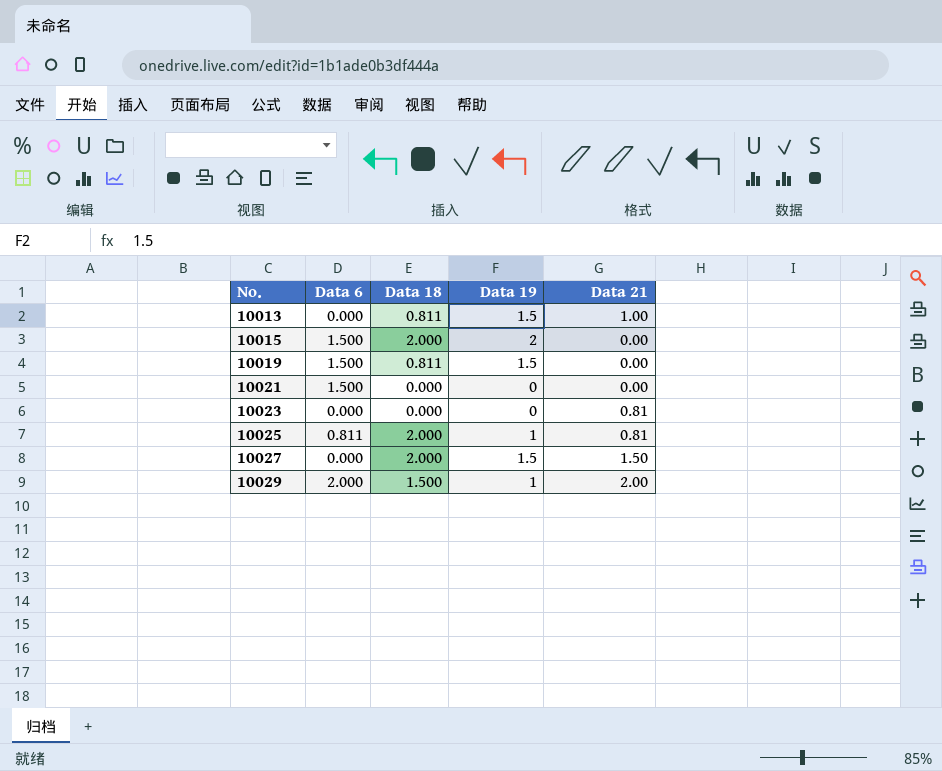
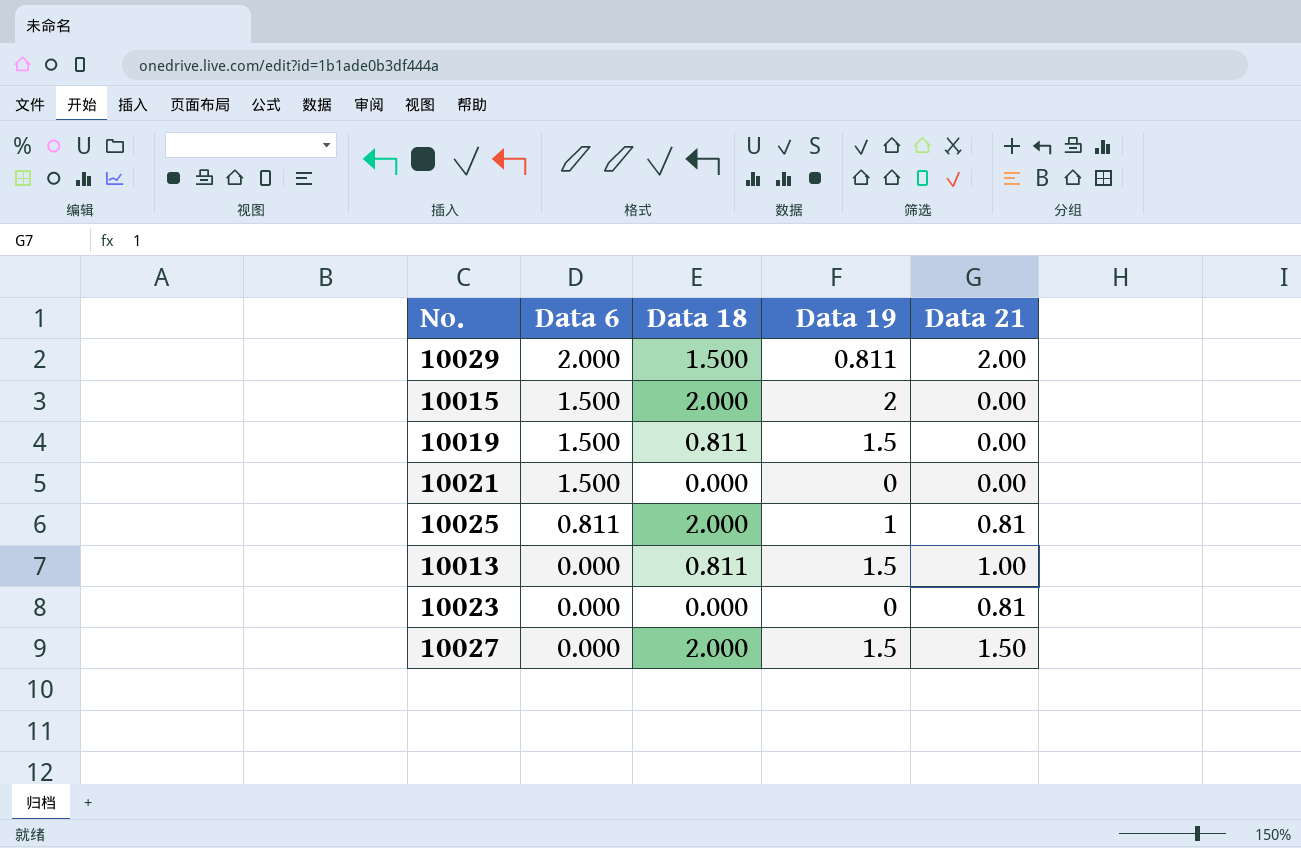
row order: No. ascending -> Data 6 descending
10029 | Data 19: 1 -> 0.811

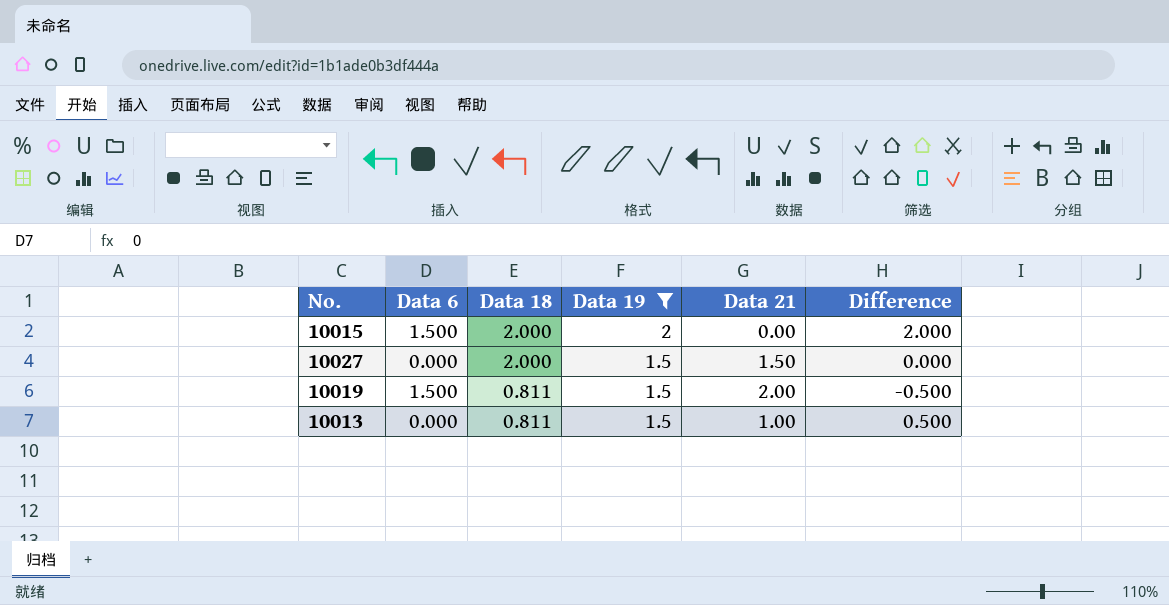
filter: none -> Data 19 >= 1.5
row order: Data 6 descending -> Data 18 descending
column Difference | formula: none -> [Data 19] - [Data 21]
10019 | Data 21: 0.00 -> 2.00

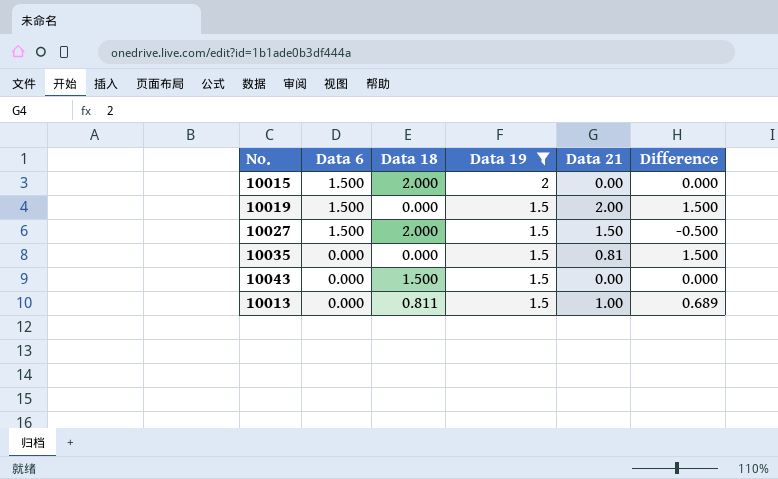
row order: Data 18 descending -> Data 6 descending
column Difference | formula: [Data 19] - [Data 21] -> [Data 19] - [Data 18]
10019 | Data 18: 0.811 -> 0.000
10027 | Data 6: 0.000 -> 1.500
row 10035: none -> 0.000 | 0.000 | 1.5 | 0.81 | 1.500
row 10043: none -> 0.000 | 1.500 | 1.5 | 0.00 | 0.000

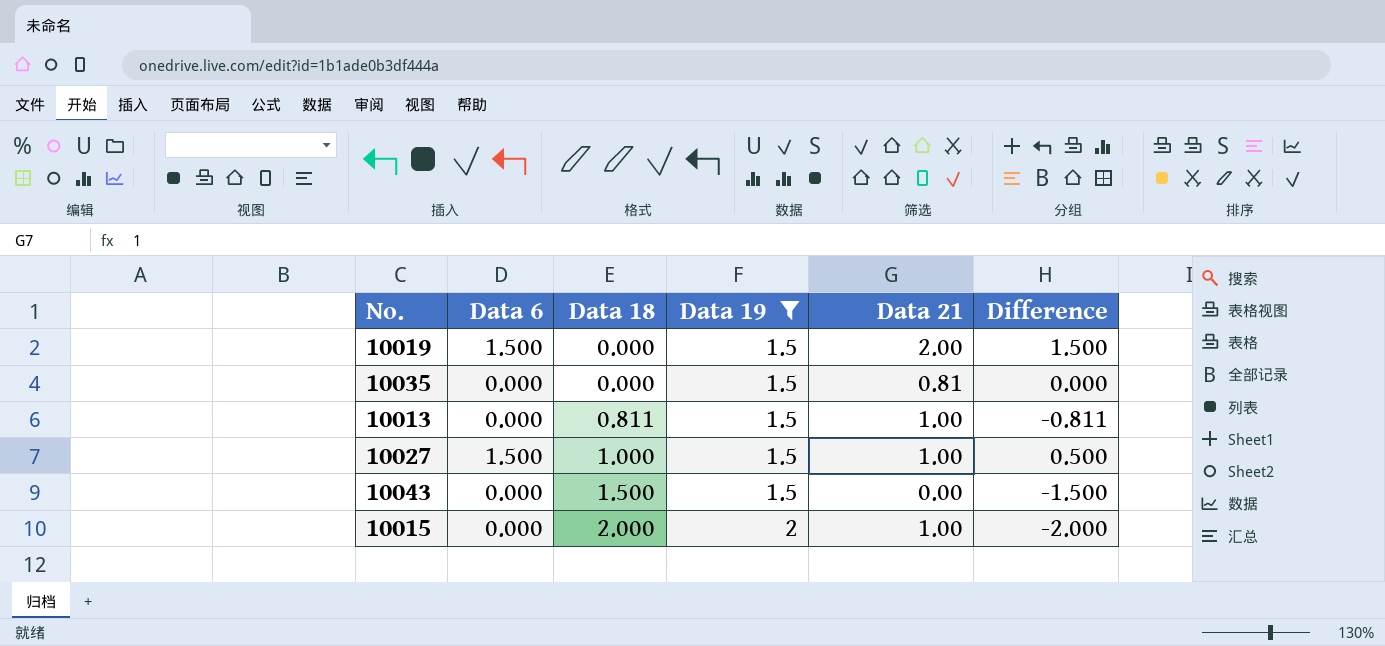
row order: Data 6 descending -> Data 18 ascending
column Difference | formula: [Data 19] - [Data 18] -> [Data 6] - [Data 18]
10027 | Data 18: 2.000 -> 1.000
10027 | Data 21: 1.50 -> 1.00
10015 | Data 6: 1.500 -> 0.000
10015 | Data 21: 0.00 -> 1.00

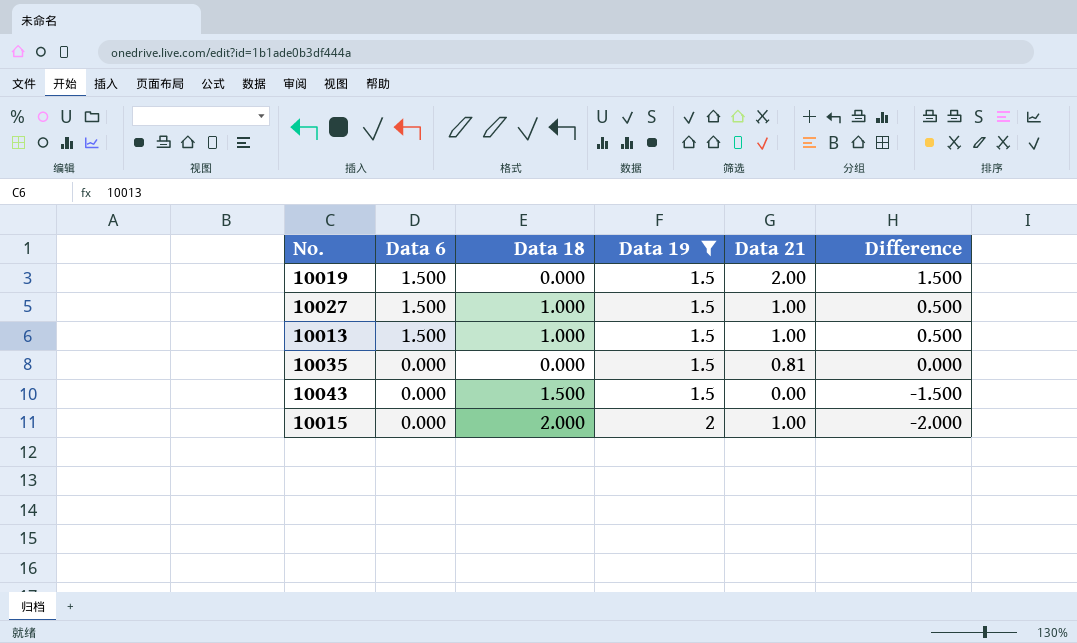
row order: Data 18 ascending -> Data 6 descending
10013 | Data 6: 0.000 -> 1.500
10013 | Data 18: 0.811 -> 1.000
10013 | Difference: -0.811 -> 0.500

